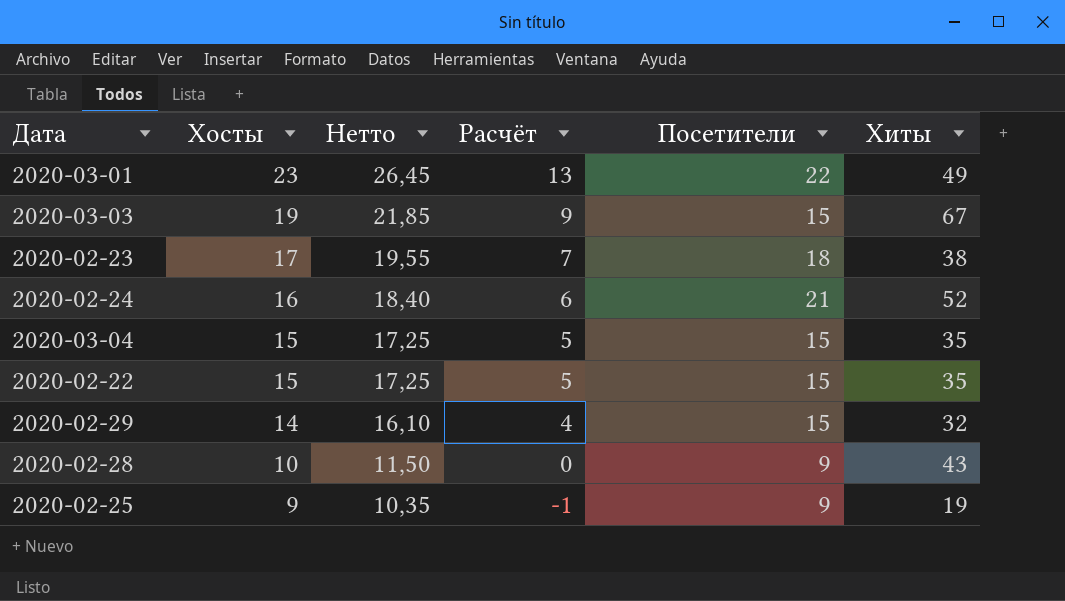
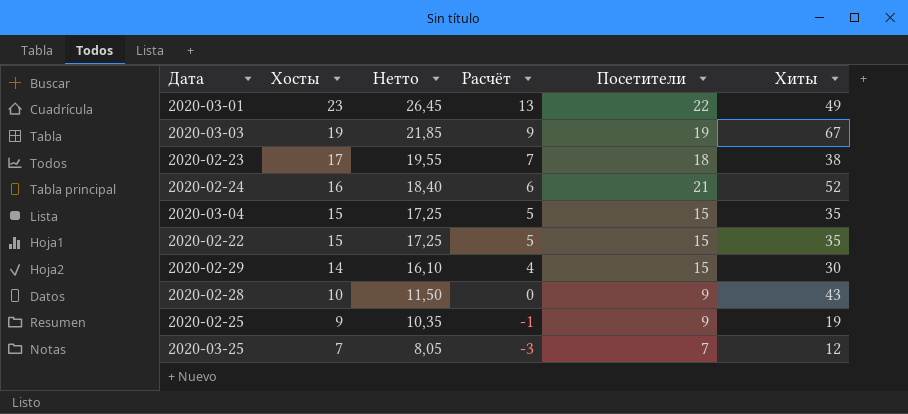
2020-03-03 | Посетители: 15 -> 19
2020-02-29 | Хиты: 32 -> 30
row 2020-03-25: none -> 7 | 8,05 | -3 | 7 | 12

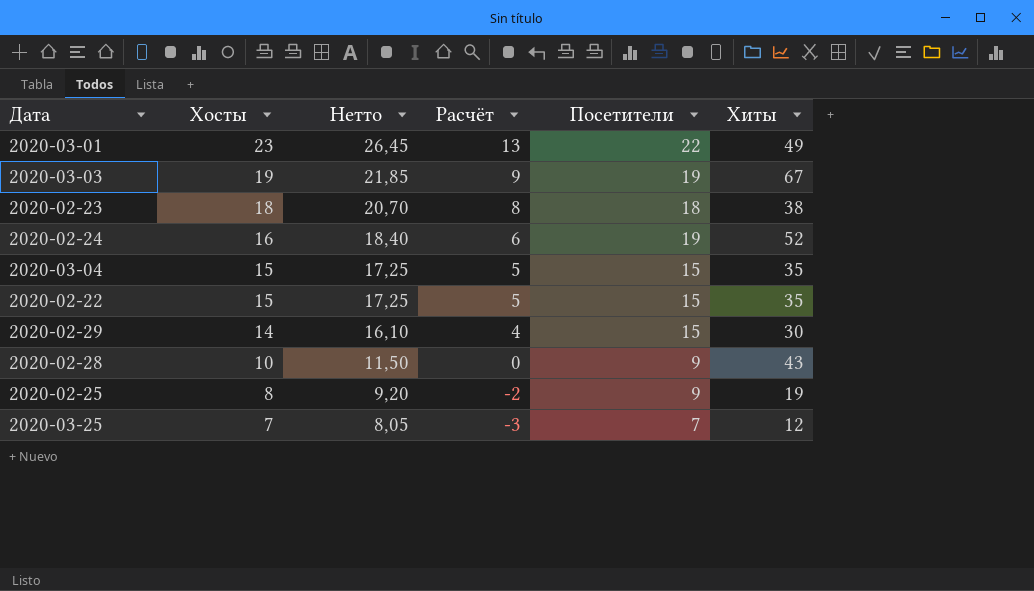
2020-02-23 | Хосты: 17 -> 18
2020-02-23 | Нетто: 19,55 -> 20,70
2020-02-23 | Расчёт: 7 -> 8
2020-02-24 | Посетители: 21 -> 19
2020-02-25 | Хосты: 9 -> 8
2020-02-25 | Нетто: 10,35 -> 9,20
2020-02-25 | Расчёт: -1 -> -2

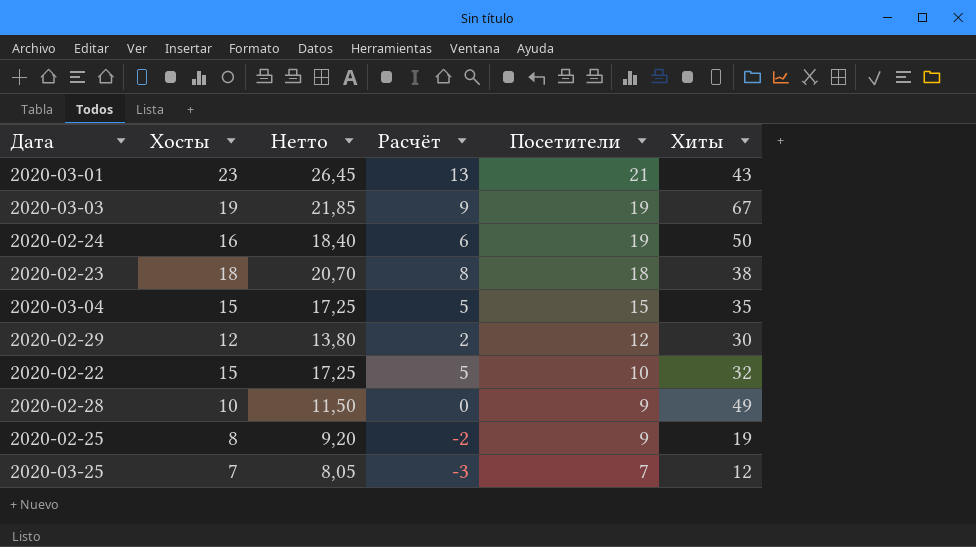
row order: Хосты descending -> Посетители descending
2020-03-01 | Посетители: 22 -> 21
2020-03-01 | Хиты: 49 -> 43
2020-02-24 | Хиты: 52 -> 50
2020-02-29 | Хосты: 14 -> 12
2020-02-29 | Нетто: 16,10 -> 13,80
2020-02-29 | Расчёт: 4 -> 2
2020-02-29 | Посетители: 15 -> 12
2020-02-22 | Посетители: 15 -> 10
2020-02-22 | Хиты: 35 -> 32
2020-02-28 | Хиты: 43 -> 49

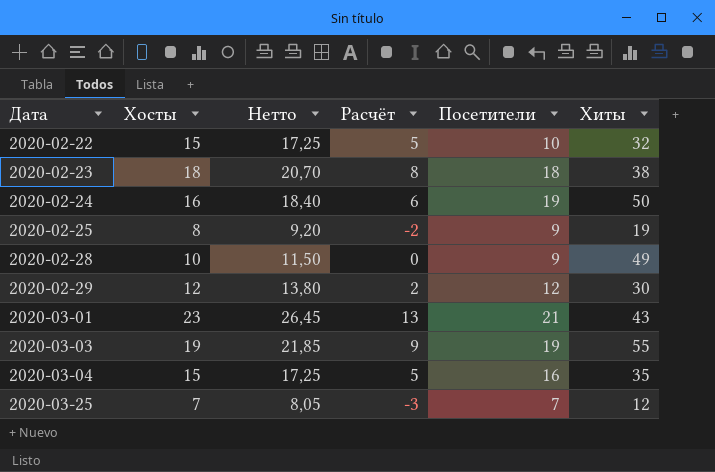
row order: Посетители descending -> Дата ascending
2020-03-03 | Хиты: 67 -> 55
2020-03-04 | Посетители: 15 -> 16

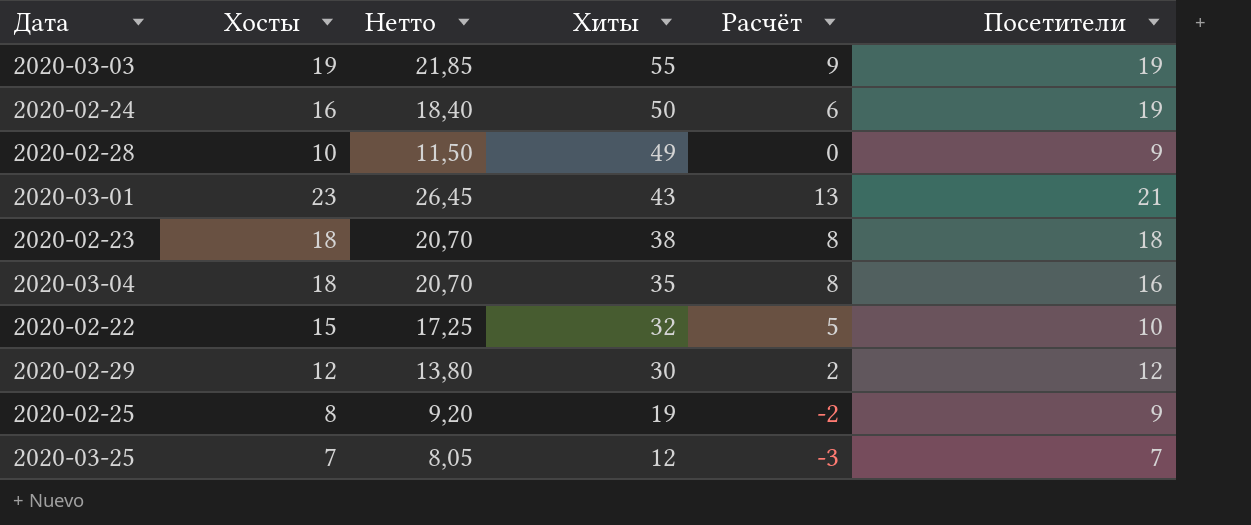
row order: Дата ascending -> Хиты descending
column Хиты | position: 6 -> 4
2020-03-04 | Хосты: 15 -> 18
2020-03-04 | Нетто: 17,25 -> 20,70
2020-03-04 | Расчёт: 5 -> 8

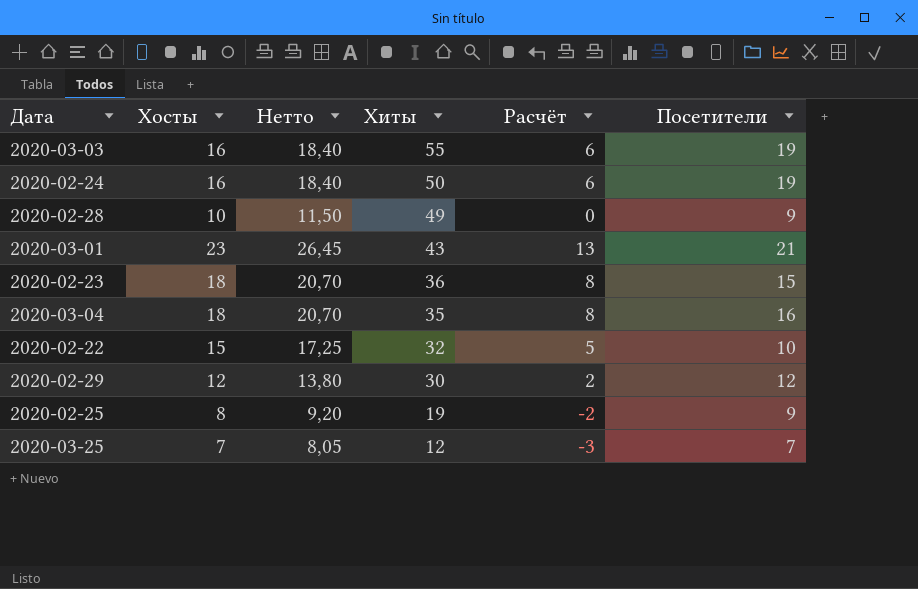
2020-03-03 | Хосты: 19 -> 16
2020-03-03 | Нетто: 21,85 -> 18,40
2020-03-03 | Расчёт: 9 -> 6
2020-02-23 | Хиты: 38 -> 36
2020-02-23 | Посетители: 18 -> 15

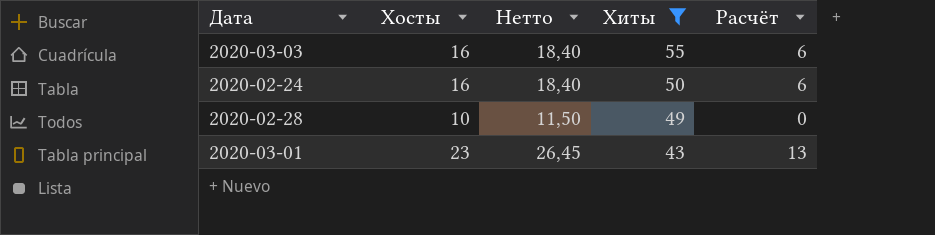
filter: none -> Хиты >= 43
column Посетители | position: 6 -> none

